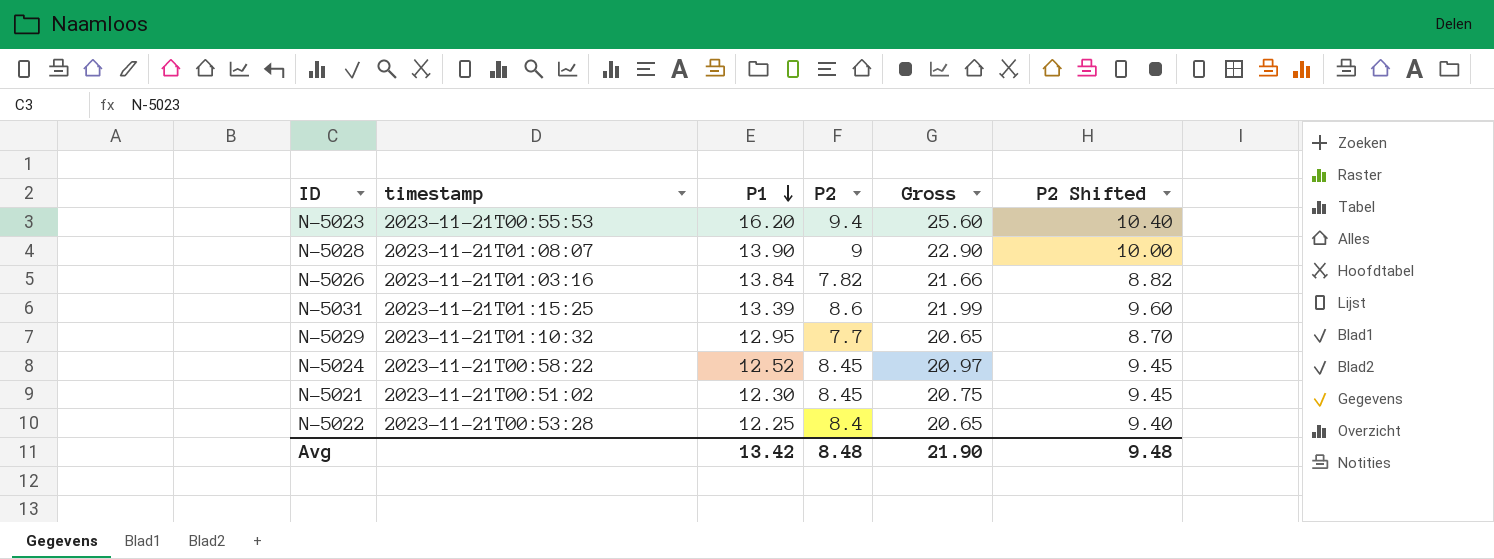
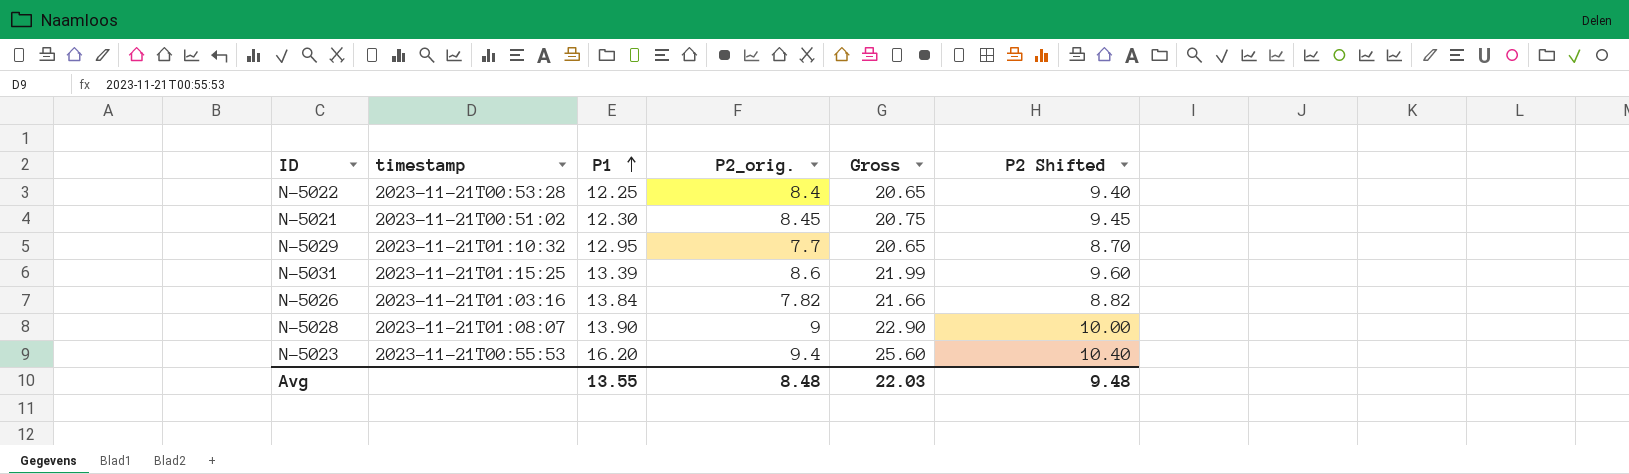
row order: P1 descending -> P1 ascending
column name: P2 -> P2_orig.
row N-5024: 2023-11-21T00:58:22 | 12.52 | 8.45 | 20.97 | 9.45 -> none
Avg | P1: 13.42 -> 13.55
Avg | Gross: 21.90 -> 22.03

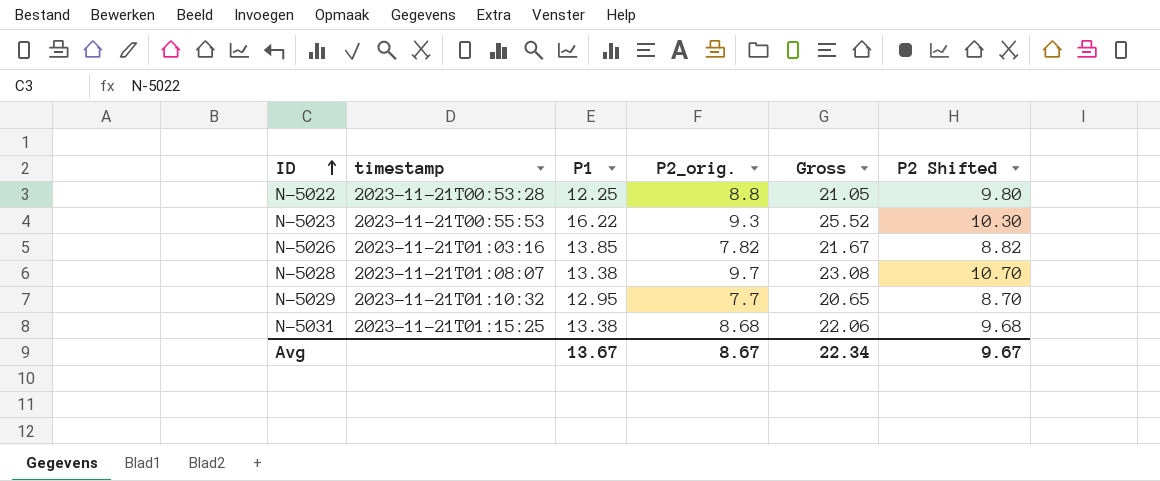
row order: P1 ascending -> ID ascending
row N-5021: 2023-11-21T00:51:02 | 12.30 | 8.45 | 20.75 | 9.45 -> none
N-5022 | P2_orig.: 8.4 -> 8.8
N-5022 | Gross: 20.65 -> 21.05
N-5022 | P2 Shifted: 9.40 -> 9.80
N-5023 | P1: 16.20 -> 16.22
N-5023 | P2_orig.: 9.4 -> 9.3
N-5023 | Gross: 25.60 -> 25.52
N-5023 | P2 Shifted: 10.40 -> 10.30
N-5026 | P1: 13.84 -> 13.85
N-5026 | Gross: 21.66 -> 21.67
N-5028 | P1: 13.90 -> 13.38
N-5028 | P2_orig.: 9 -> 9.7
N-5028 | Gross: 22.90 -> 23.08
N-5028 | P2 Shifted: 10.00 -> 10.70
N-5031 | P1: 13.39 -> 13.38
N-5031 | P2_orig.: 8.6 -> 8.68
N-5031 | Gross: 21.99 -> 22.06
N-5031 | P2 Shifted: 9.60 -> 9.68
Avg | P1: 13.55 -> 13.67
Avg | P2_orig.: 8.48 -> 8.67
Avg | Gross: 22.03 -> 22.34
Avg | P2 Shifted: 9.48 -> 9.67

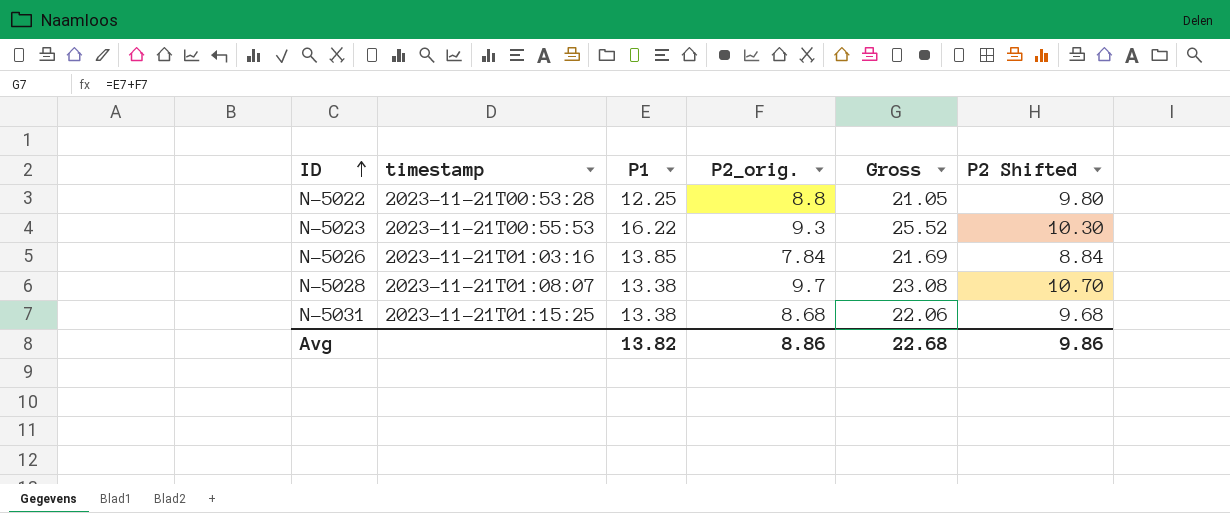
row N-5029: 2023-11-21T01:10:32 | 12.95 | 7.7 | 20.65 | 8.70 -> none
N-5026 | P2_orig.: 7.82 -> 7.84
N-5026 | Gross: 21.67 -> 21.69
N-5026 | P2 Shifted: 8.82 -> 8.84
Avg | P1: 13.67 -> 13.82
Avg | P2_orig.: 8.67 -> 8.86
Avg | Gross: 22.34 -> 22.68
Avg | P2 Shifted: 9.67 -> 9.86

